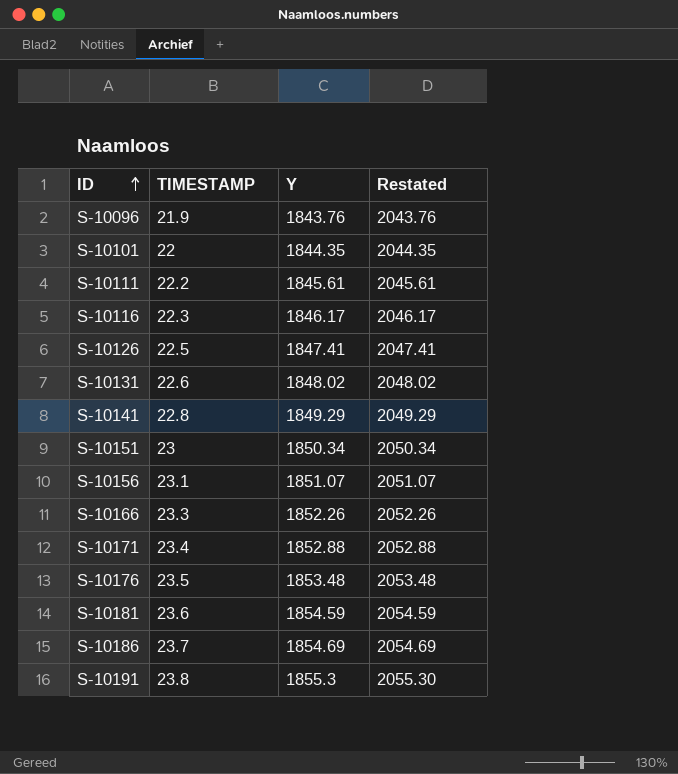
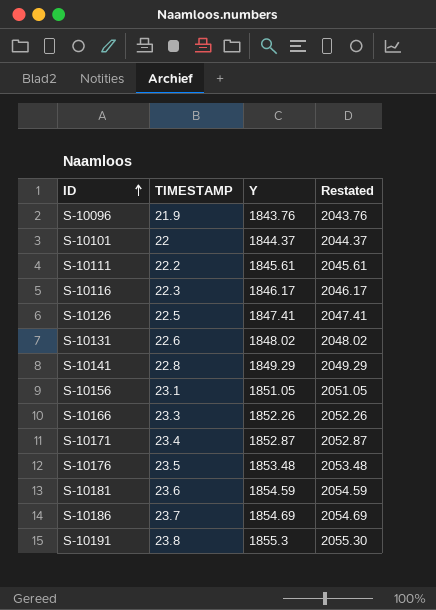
row S-10151: 23 | 1850.34 | 2050.34 -> none
S-10101 | Y: 1844.35 -> 1844.37
S-10101 | Restated: 2044.35 -> 2044.37
S-10156 | Y: 1851.07 -> 1851.05
S-10156 | Restated: 2051.07 -> 2051.05
S-10171 | Y: 1852.88 -> 1852.87
S-10171 | Restated: 2052.88 -> 2052.87

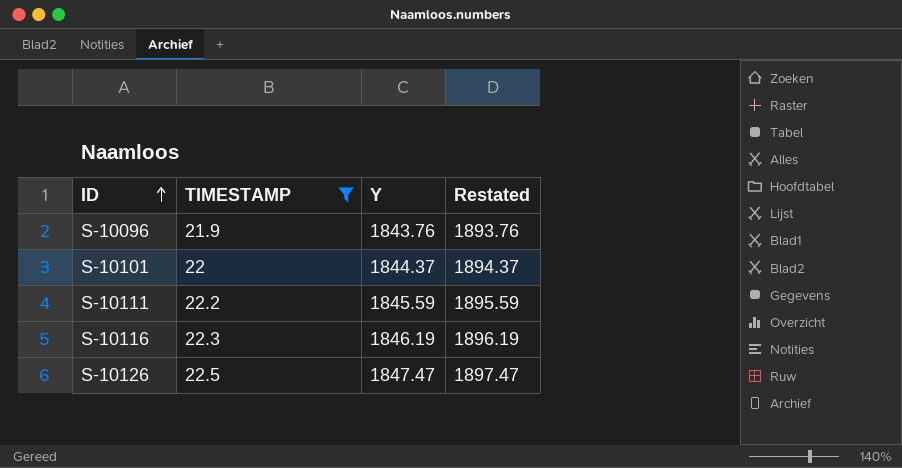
filter: none -> TIMESTAMP <= 22.5
column Restated | formula: [Y] + 200 -> [Y] + 50
S-10111 | Y: 1845.61 -> 1845.59
S-10116 | Y: 1846.17 -> 1846.19
S-10126 | Y: 1847.41 -> 1847.47

